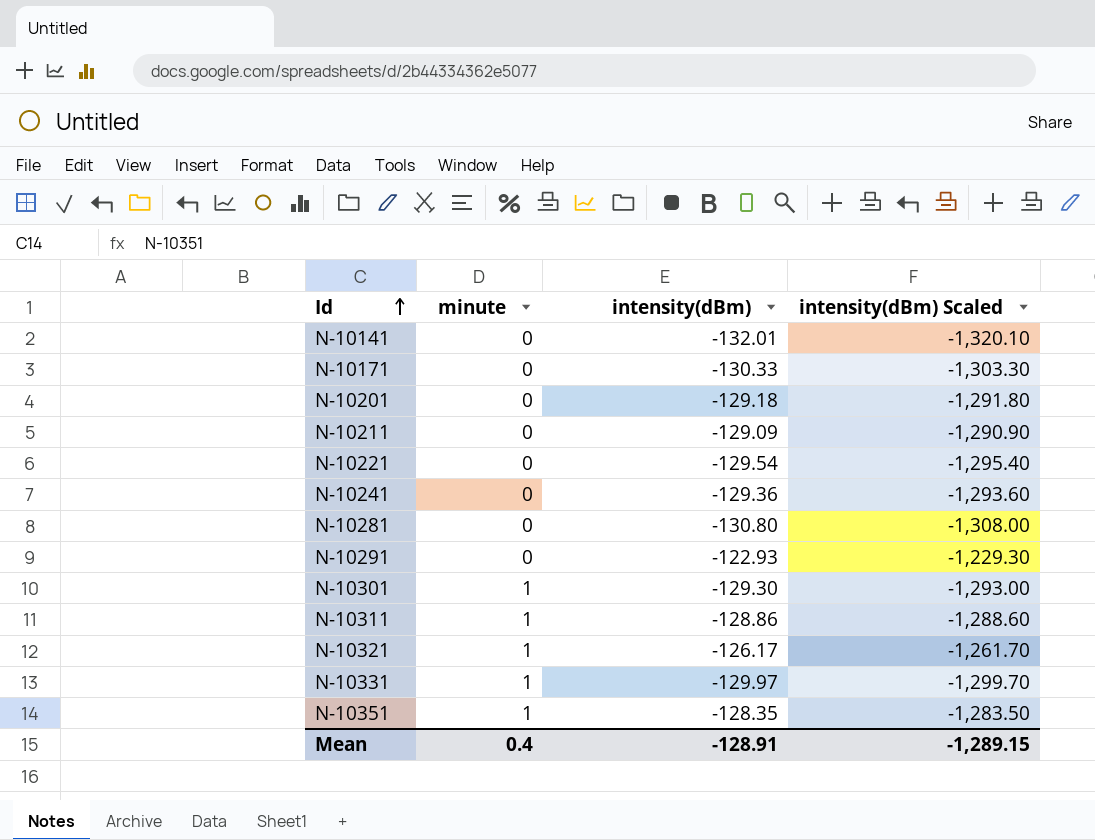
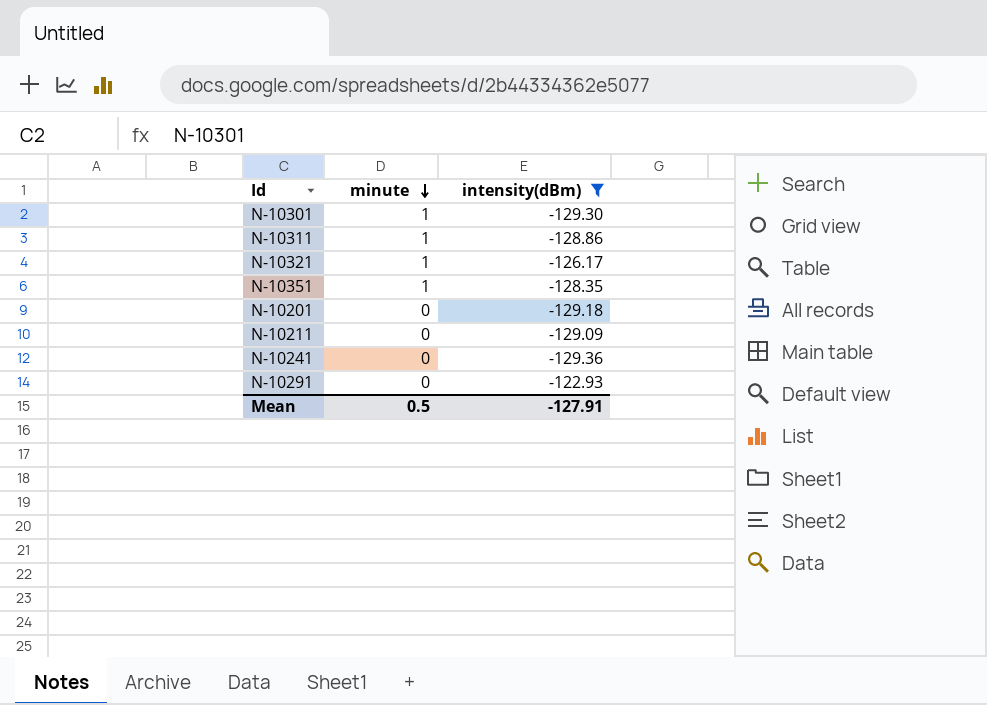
filter: none -> intensity(dBm) >= -129.36
row order: Id ascending -> minute descending
column intensity(dBm) Scaled | formula: [intensity(dBm)] * 10 -> none
Mean | minute: 0.4 -> 0.5
Mean | intensity(dBm): -128.91 -> -127.91

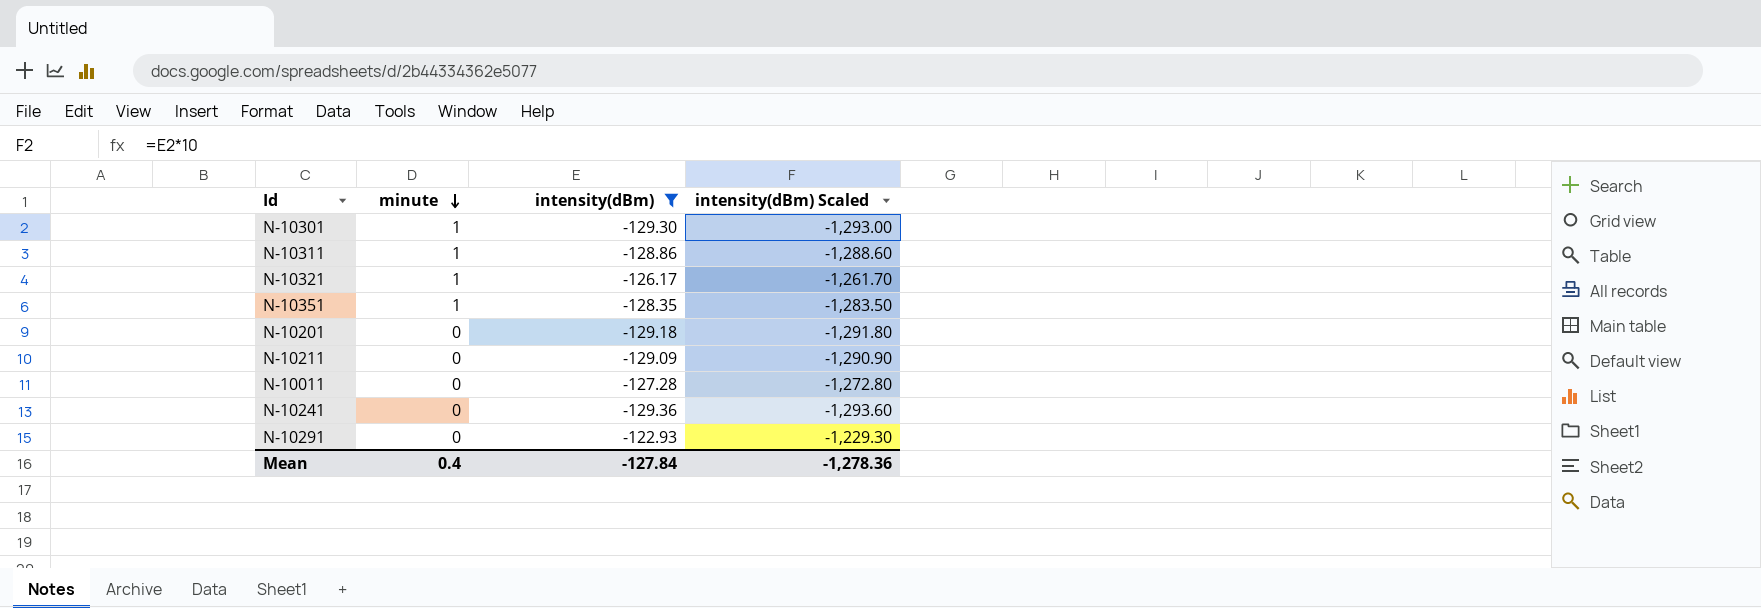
column intensity(dBm) Scaled | formula: none -> [intensity(dBm)] * 10
row N-10011: none -> 0 | -127.28 | -1,272.80
Mean | minute: 0.5 -> 0.4
Mean | intensity(dBm): -127.91 -> -127.84

